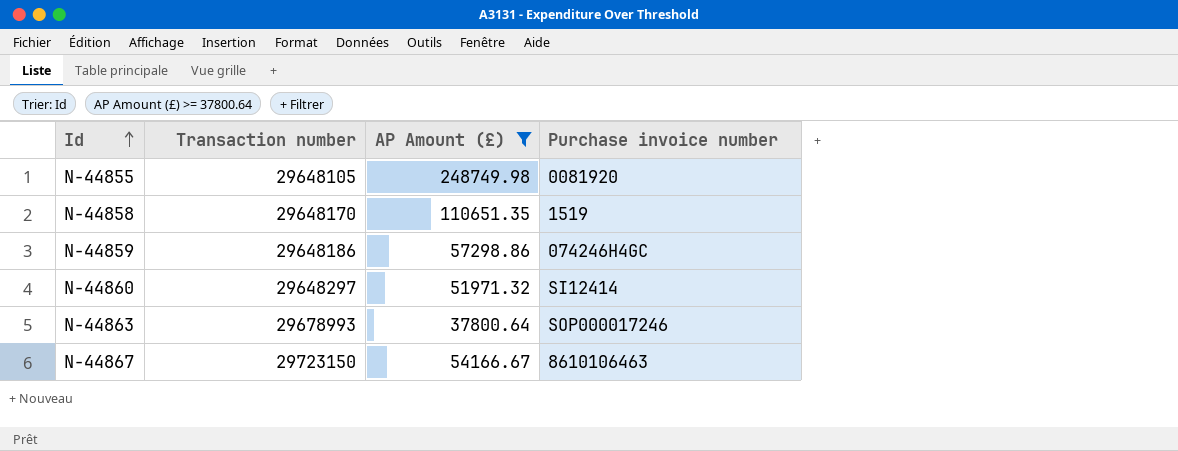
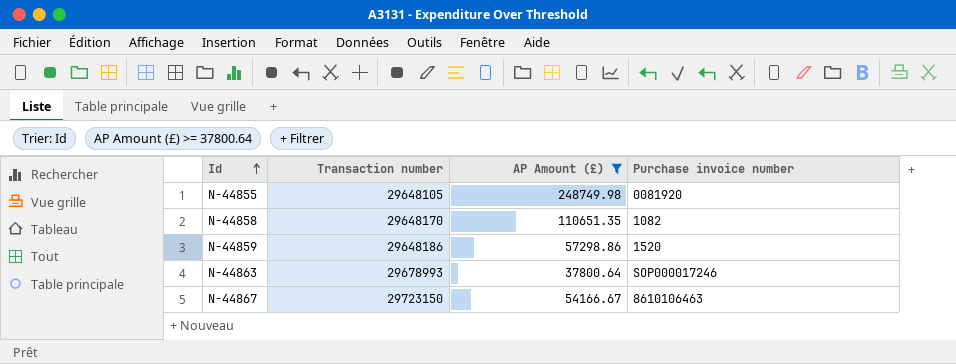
row N-44860: 29648297 | 51971.32 | SI12414 -> none
N-44858 | Purchase invoice number: 1519 -> 1082
N-44859 | Purchase invoice number: 074246H4GC -> 1520

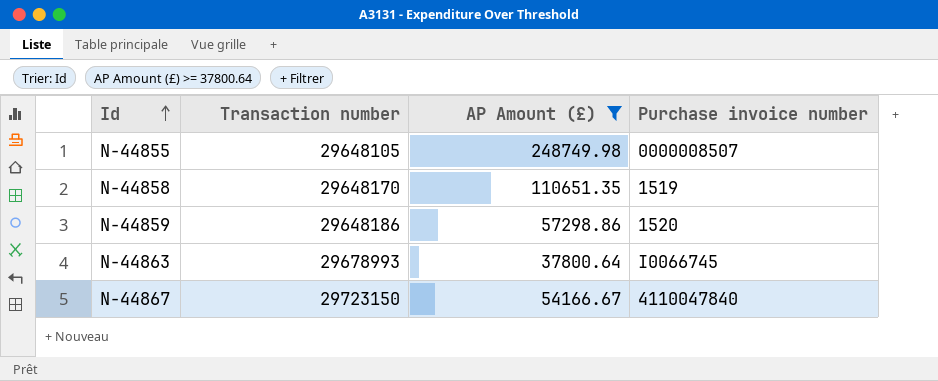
N-44855 | Purchase invoice number: 0081920 -> 0000008507
N-44858 | Purchase invoice number: 1082 -> 1519
N-44863 | Purchase invoice number: SOP000017246 -> I0066745
N-44867 | Purchase invoice number: 8610106463 -> 4110047840

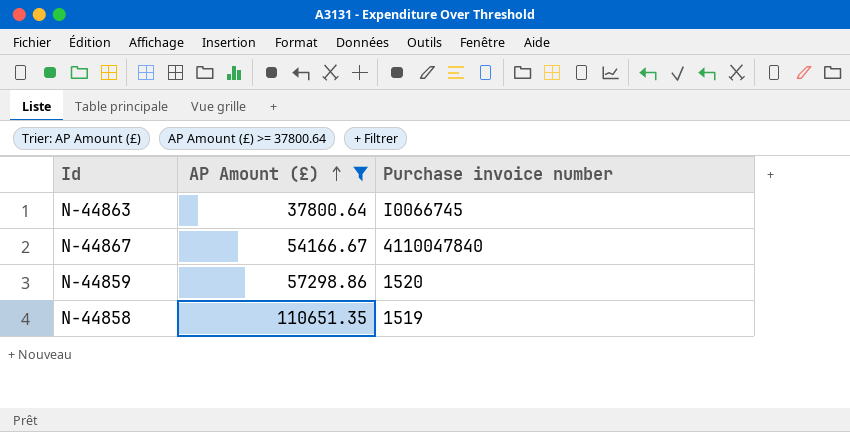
row order: Id ascending -> AP Amount (£) ascending
column Transaction number | position: 2 -> none
row N-44855: 29648105 | 248749.98 | 0000008507 -> none

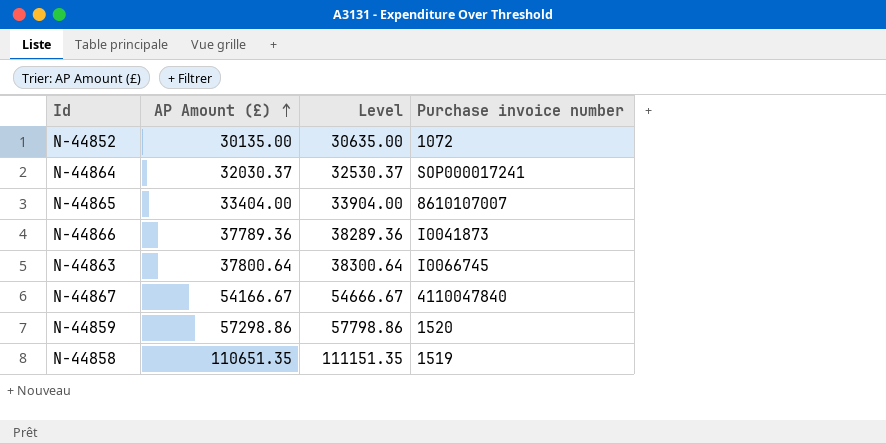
filter: AP Amount (£) >= 37800.64 -> none
column Level | formula: none -> [AP Amount (£)] + 500

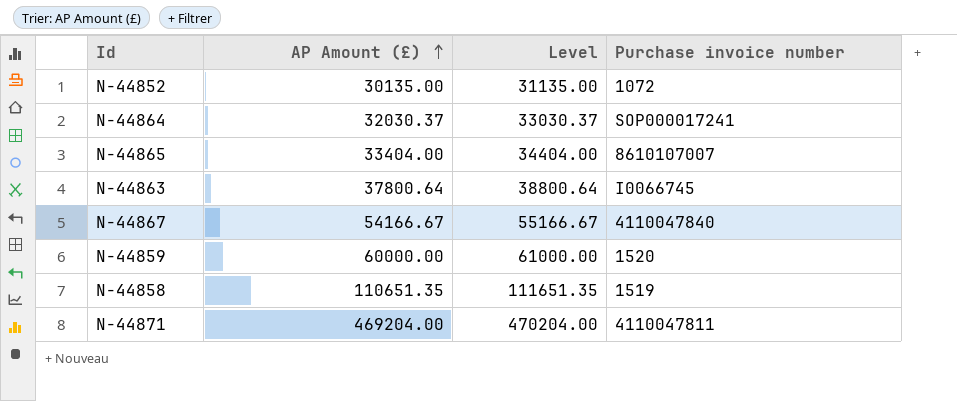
column Level | formula: [AP Amount (£)] + 500 -> [AP Amount (£)] + 1000
row N-44866: 37789.36 | 38289.36 | I0041873 -> none
N-44859 | AP Amount (£): 57298.86 -> 60000.00
row N-44871: none -> 469204.00 | 470204.00 | 4110047811

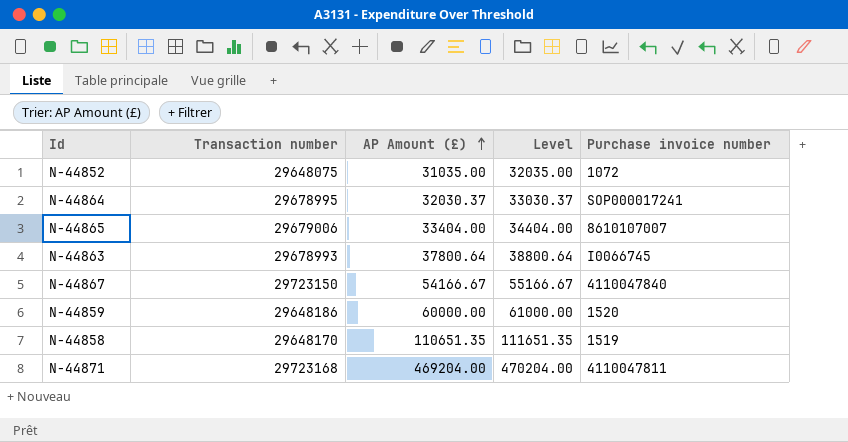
column Transaction number | position: none -> 2
N-44852 | AP Amount (£): 30135.00 -> 31035.00
N-44852 | Level: 31135.00 -> 32035.00

